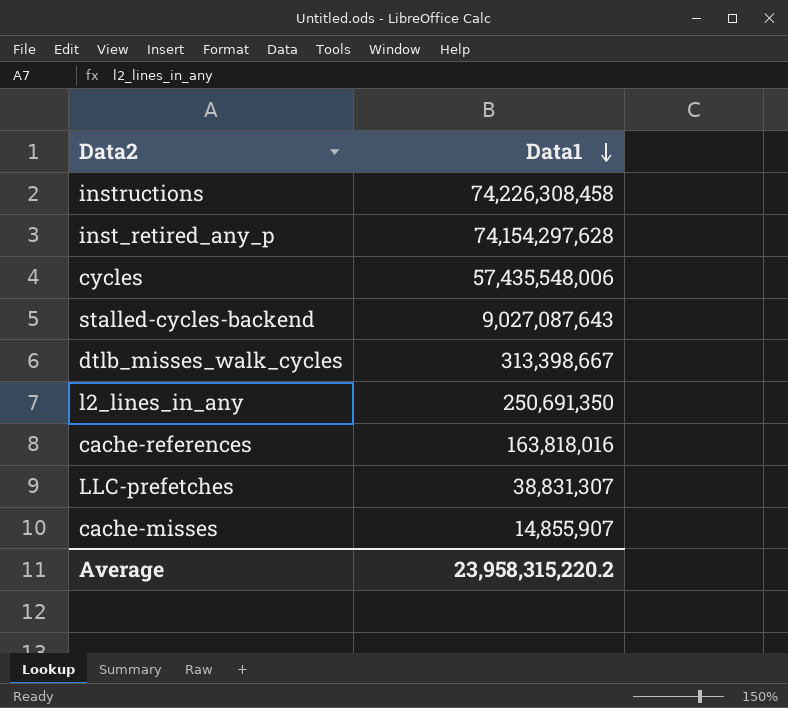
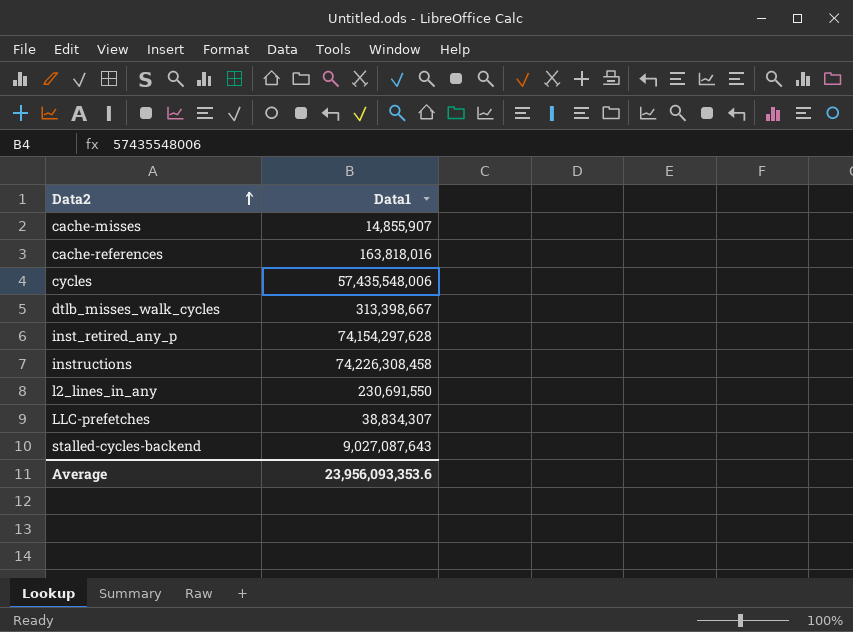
row order: Data1 descending -> Data2 ascending
l2_lines_in_any | Data1: 250,691,350 -> 230,691,550
LLC-prefetches | Data1: 38,831,307 -> 38,834,307
Average | Data1: 23,958,315,220.2 -> 23,956,093,353.6

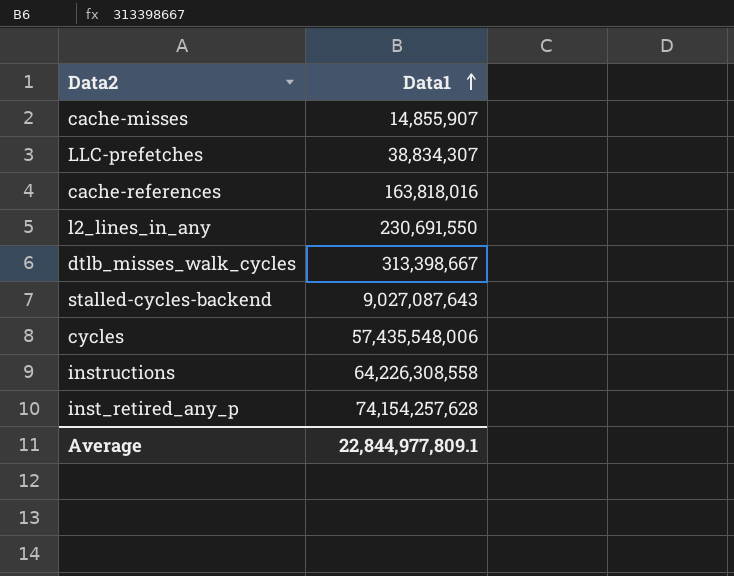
row order: Data2 ascending -> Data1 ascending
instructions | Data1: 74,226,308,458 -> 64,226,308,558
inst_retired_any_p | Data1: 74,154,297,628 -> 74,154,257,628
Average | Data1: 23,956,093,353.6 -> 22,844,977,809.1

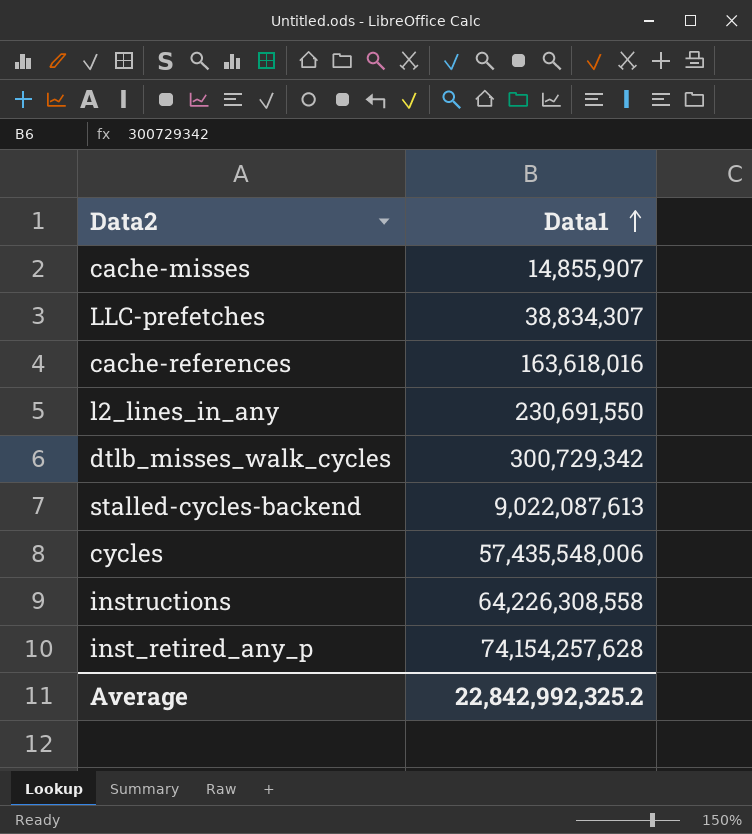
cache-references | Data1: 163,818,016 -> 163,618,016
dtlb_misses_walk_cycles | Data1: 313,398,667 -> 300,729,342
stalled-cycles-backend | Data1: 9,027,087,643 -> 9,022,087,613
Average | Data1: 22,844,977,809.1 -> 22,842,992,325.2

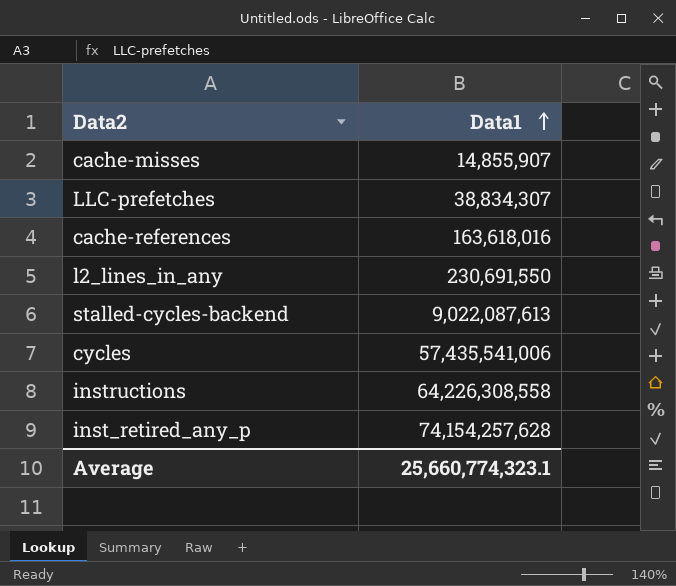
row dtlb_misses_walk_cycles: 300,729,342 -> none
cycles | Data1: 57,435,548,006 -> 57,435,541,006
Average | Data1: 22,842,992,325.2 -> 25,660,774,323.1

